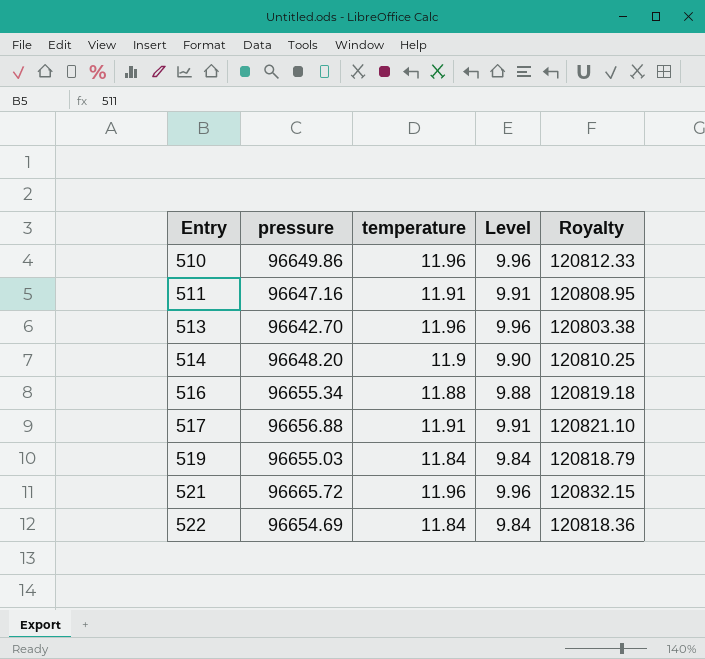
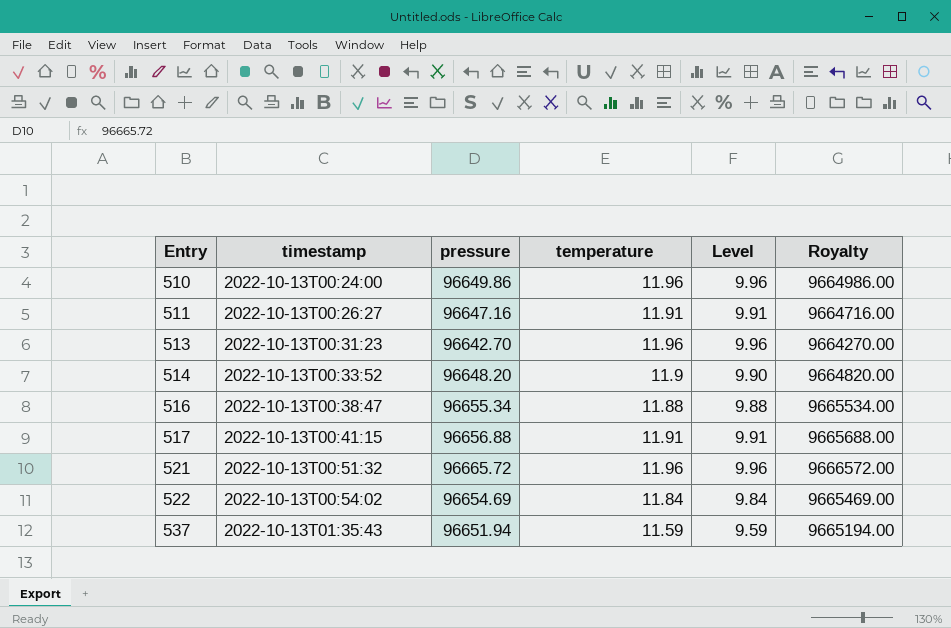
column timestamp | position: none -> 2
column Royalty | formula: [pressure] * 1.25 -> [pressure] * 100
row 519: 96655.03 | 11.84 | 9.84 | 120818.79 -> none
row 537: none -> 2022-10-13T01:35:43 | 96651.94 | 11.59 | 9.59 | 9665194.00

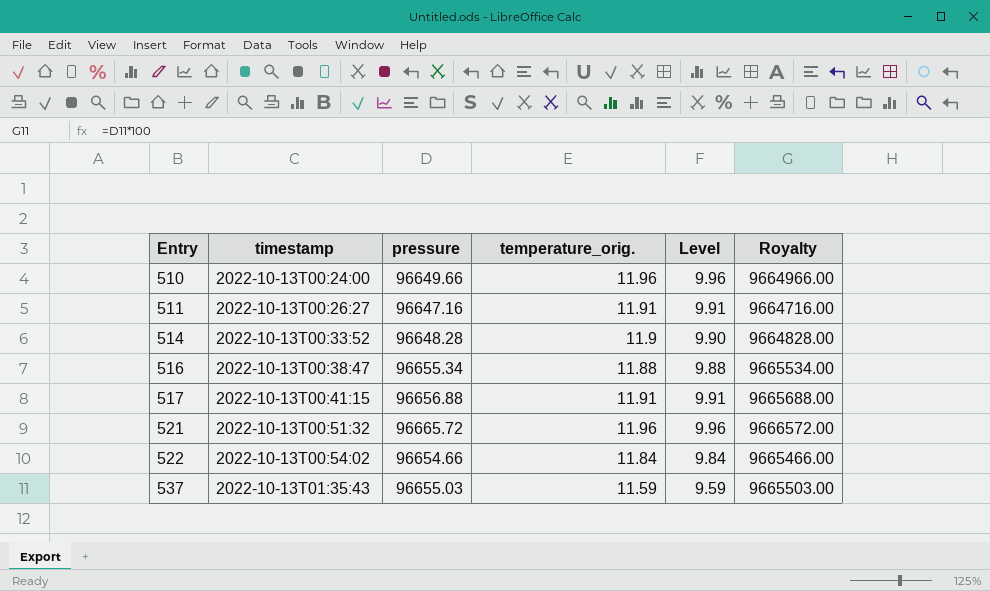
column name: temperature -> temperature_orig.
row 513: 2022-10-13T00:31:23 | 96642.70 | 11.96 | 9.96 | 9664270.00 -> none
510 | pressure: 96649.86 -> 96649.66
510 | Royalty: 9664986.00 -> 9664966.00
514 | pressure: 96648.20 -> 96648.28
514 | Royalty: 9664820.00 -> 9664828.00
522 | pressure: 96654.69 -> 96654.66
522 | Royalty: 9665469.00 -> 9665466.00
537 | pressure: 96651.94 -> 96655.03
537 | Royalty: 9665194.00 -> 9665503.00

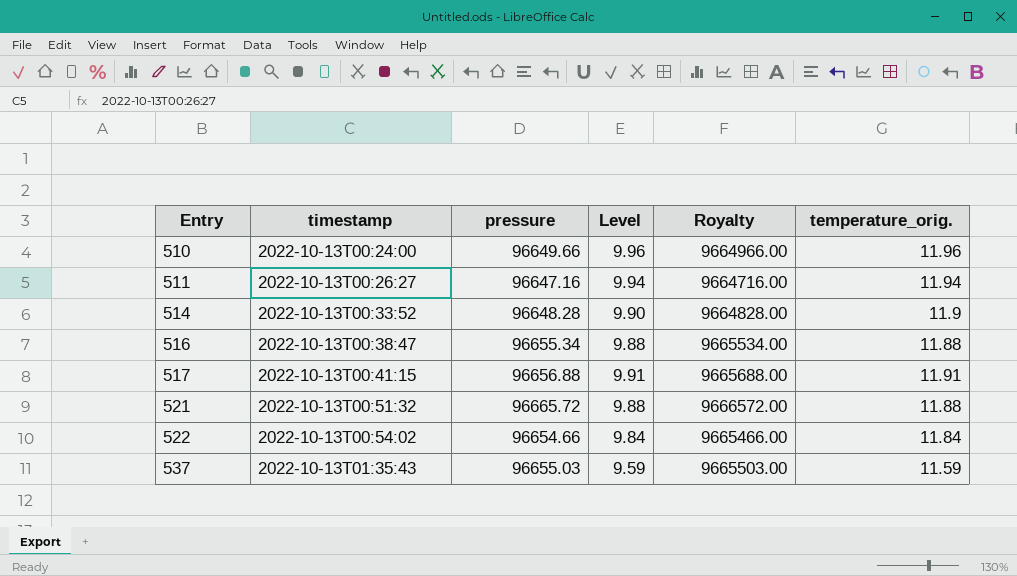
column temperature_orig. | position: 4 -> 6
511 | Level: 9.91 -> 9.94
511 | temperature_orig.: 11.91 -> 11.94
521 | Level: 9.96 -> 9.88
521 | temperature_orig.: 11.96 -> 11.88

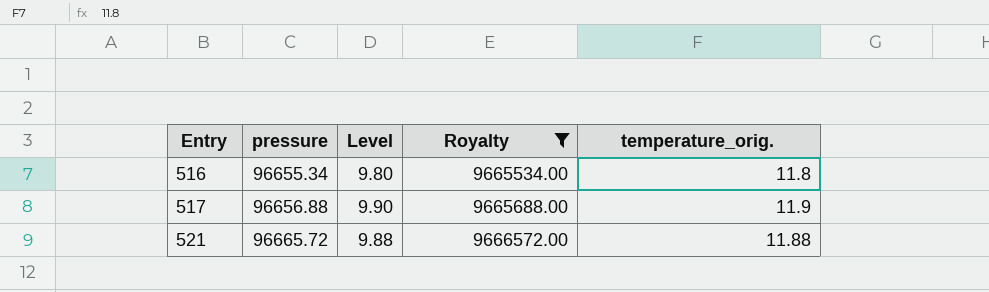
filter: none -> Royalty >= 9665534.00
column timestamp | position: 2 -> none
516 | Level: 9.88 -> 9.80
516 | temperature_orig.: 11.88 -> 11.8
517 | Level: 9.91 -> 9.90
517 | temperature_orig.: 11.91 -> 11.9

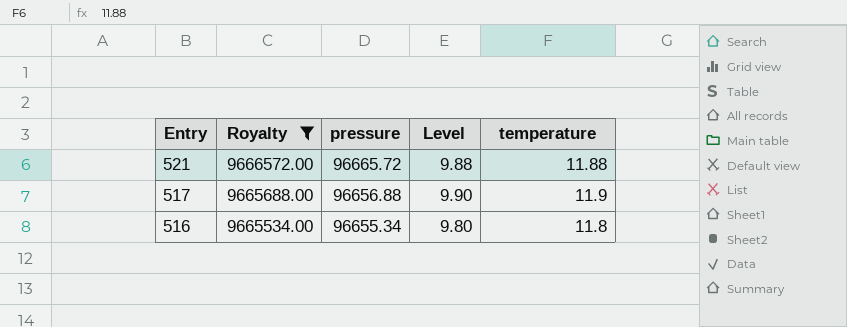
row order: Entry ascending -> Entry descending
column Royalty | position: 4 -> 2
column name: temperature_orig. -> temperature

